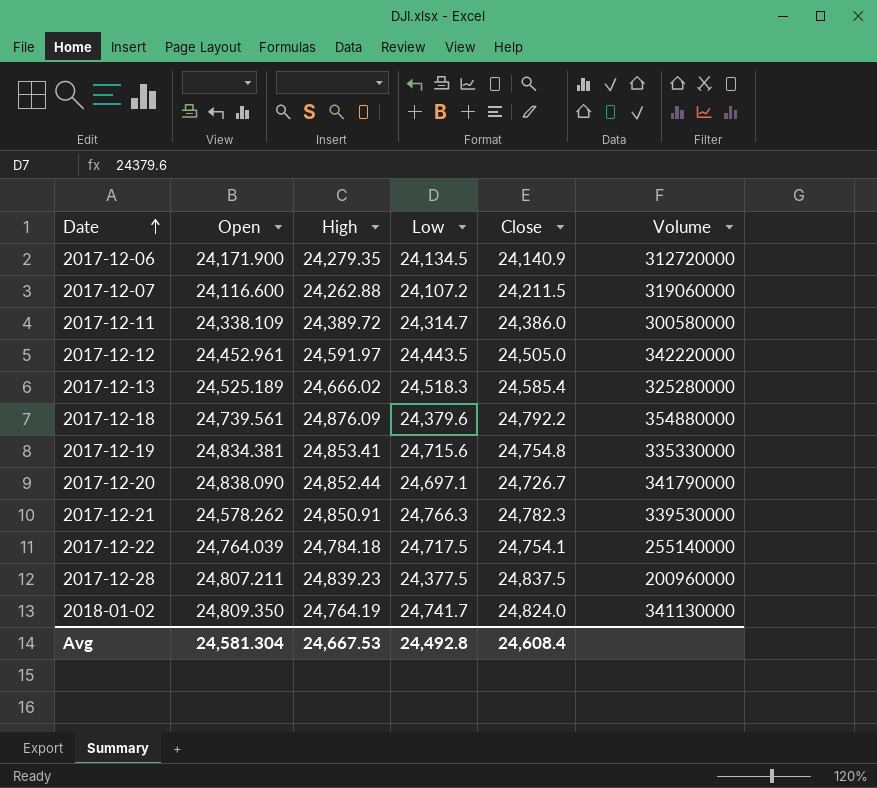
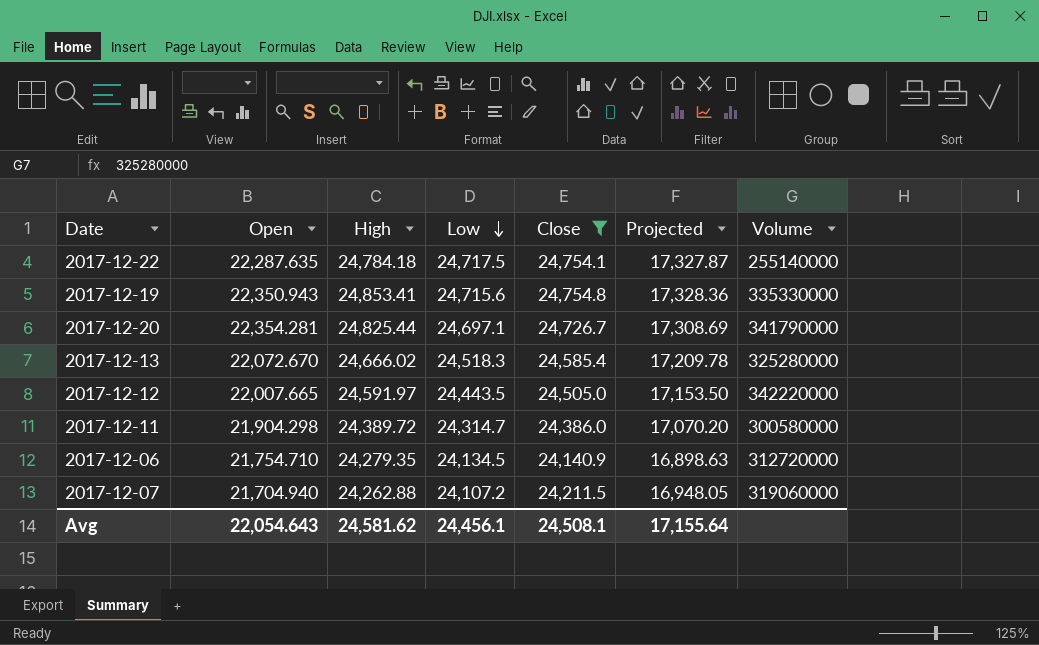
filter: none -> Close <= 24,754.8
row order: Date ascending -> Low descending
column Projected | formula: none -> [Close] * 0.7
2017-12-22 | Open: 24,764.039 -> 22,287.635
2017-12-19 | Open: 24,834.381 -> 22,350.943
2017-12-20 | Open: 24,838.090 -> 22,354.281
2017-12-20 | High: 24,852.44 -> 24,825.44
2017-12-13 | Open: 24,525.189 -> 22,072.670
2017-12-12 | Open: 24,452.961 -> 22,007.665
2017-12-11 | Open: 24,338.109 -> 21,904.298
2017-12-06 | Open: 24,171.900 -> 21,754.710
2017-12-07 | Open: 24,116.600 -> 21,704.940
Avg | Open: 24,581.304 -> 22,054.643
Avg | High: 24,667.53 -> 24,581.62
Avg | Low: 24,492.8 -> 24,456.1
Avg | Close: 24,608.4 -> 24,508.1

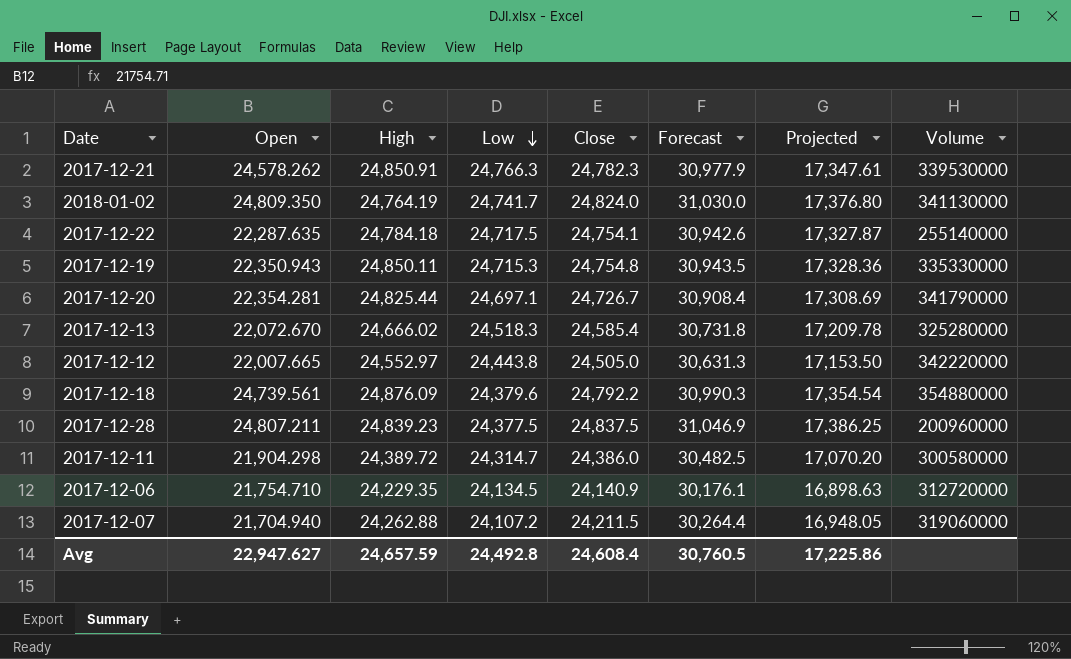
filter: Close <= 24,754.8 -> none
column Forecast | formula: none -> [Close] * 1.25
2017-12-19 | High: 24,853.41 -> 24,850.11
2017-12-19 | Low: 24,715.6 -> 24,715.3
2017-12-12 | High: 24,591.97 -> 24,552.97
2017-12-12 | Low: 24,443.5 -> 24,443.8
2017-12-06 | High: 24,279.35 -> 24,229.35
Avg | Open: 22,054.643 -> 22,947.627
Avg | High: 24,581.62 -> 24,657.59
Avg | Low: 24,456.1 -> 24,492.8
Avg | Close: 24,508.1 -> 24,608.4
Avg | Projected: 17,155.64 -> 17,225.86

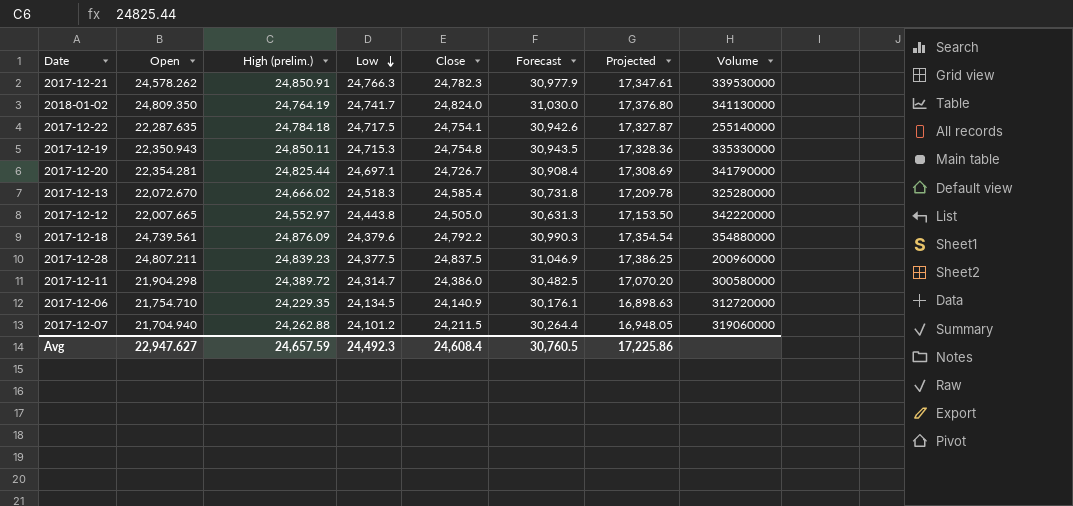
column name: High -> High (prelim.)
2017-12-07 | Low: 24,107.2 -> 24,101.2
Avg | Low: 24,492.8 -> 24,492.3

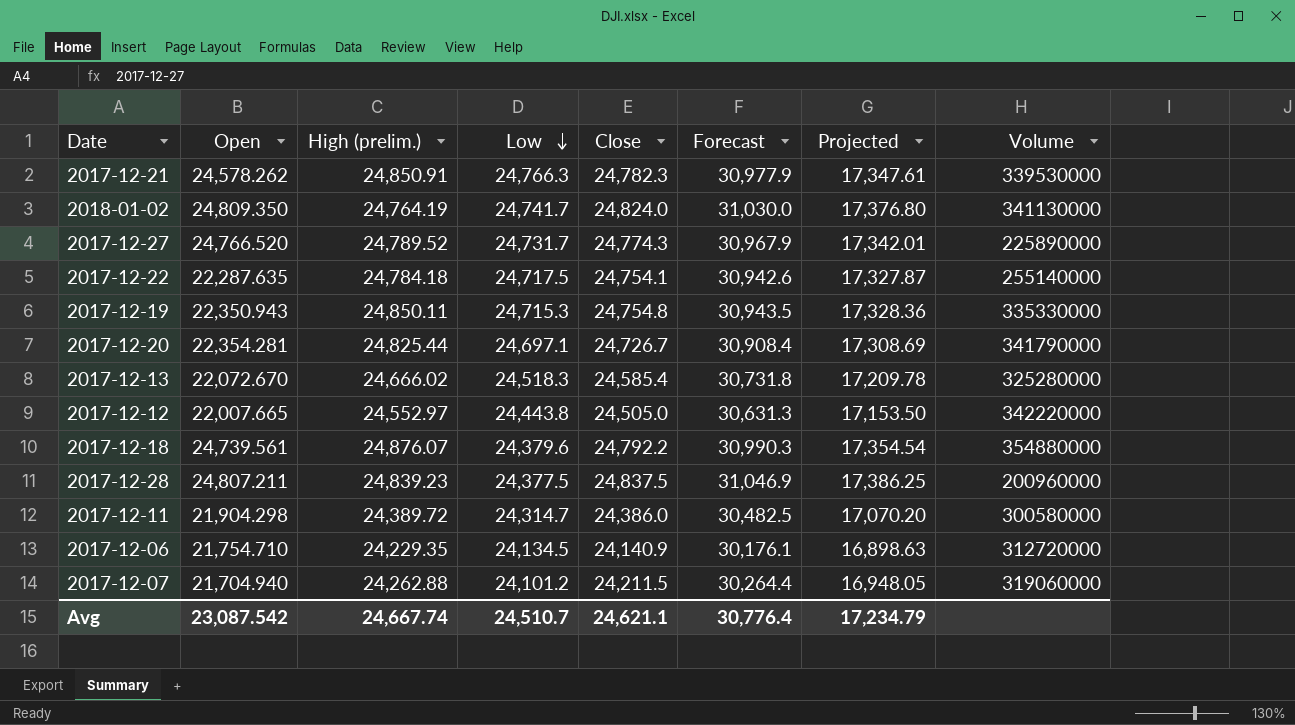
row 2017-12-27: none -> 24,766.520 | 24,789.52 | 24,731.7 | 24,774.3 | 30,967.9 | 17,342.01 | 225890000
2017-12-18 | High (prelim.): 24,876.09 -> 24,876.07
Avg | Open: 22,947.627 -> 23,087.542
Avg | High (prelim.): 24,657.59 -> 24,667.74
Avg | Low: 24,492.3 -> 24,510.7
Avg | Close: 24,608.4 -> 24,621.1
Avg | Forecast: 30,760.5 -> 30,776.4
Avg | Projected: 17,225.86 -> 17,234.79

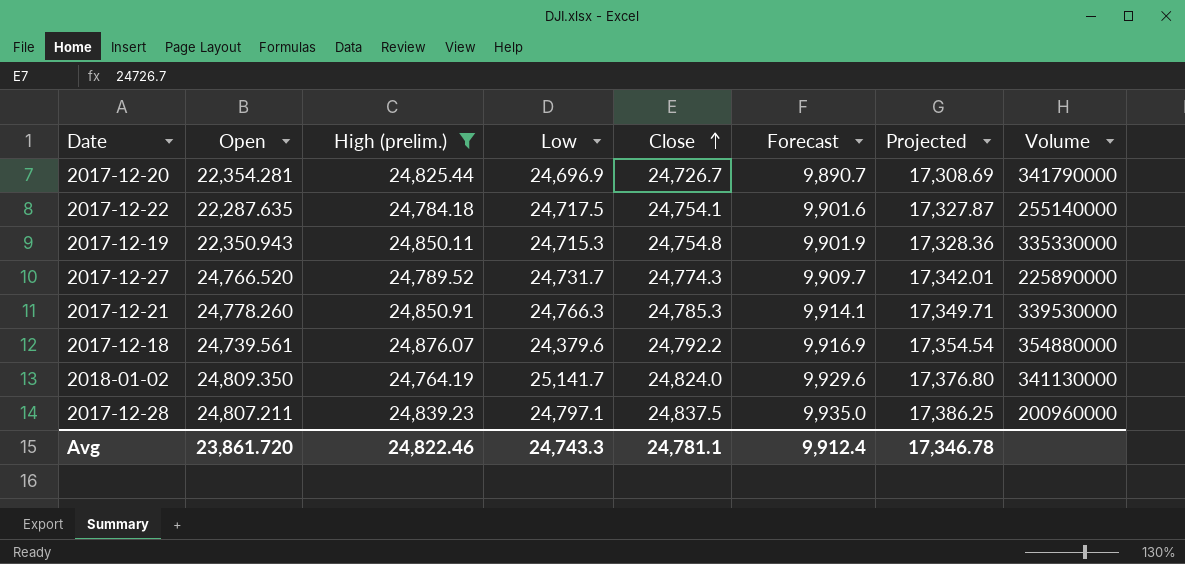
filter: none -> High (prelim.) >= 24,764.19
row order: Low descending -> Close ascending
column Forecast | formula: [Close] * 1.25 -> [Close] * 0.4
2017-12-20 | Low: 24,697.1 -> 24,696.9
2017-12-21 | Open: 24,578.262 -> 24,778.260
2017-12-21 | Close: 24,782.3 -> 24,785.3
2017-12-21 | Projected: 17,347.61 -> 17,349.71
2018-01-02 | Low: 24,741.7 -> 25,141.7
2017-12-28 | Low: 24,377.5 -> 24,797.1
Avg | Open: 23,087.542 -> 23,861.720
Avg | High (prelim.): 24,667.74 -> 24,822.46
Avg | Low: 24,510.7 -> 24,743.3
Avg | Close: 24,621.1 -> 24,781.1
Avg | Forecast: 30,776.4 -> 9,912.4
Avg | Projected: 17,234.79 -> 17,346.78

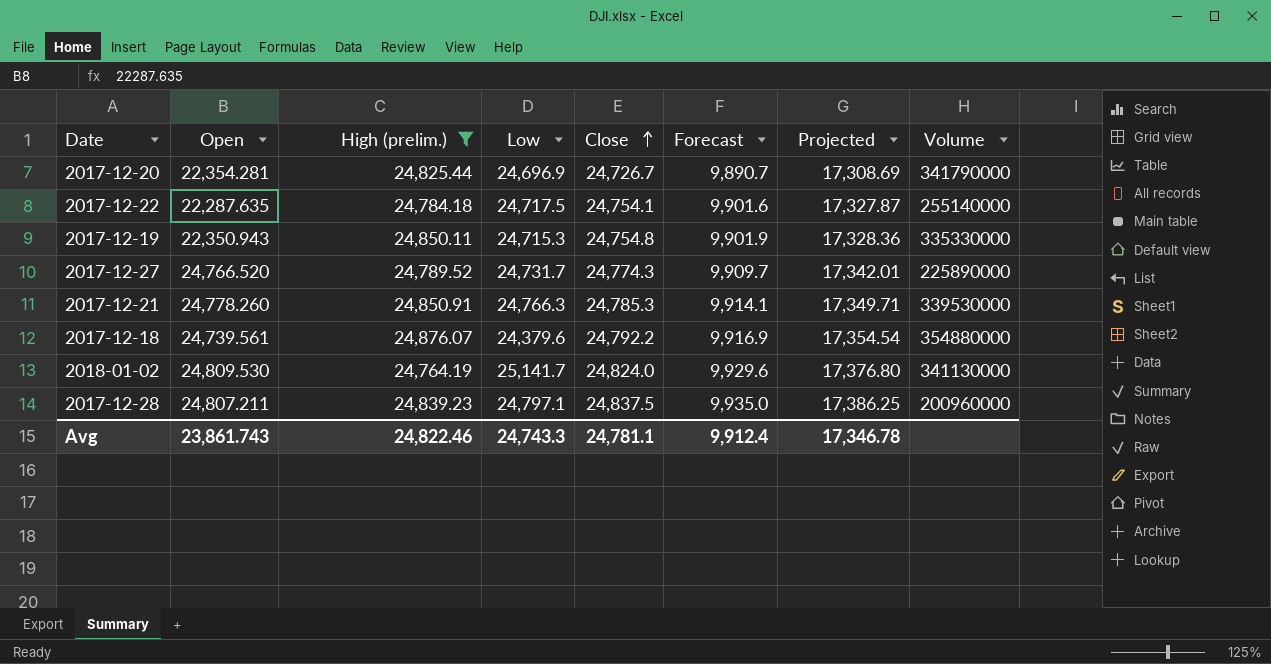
2018-01-02 | Open: 24,809.350 -> 24,809.530
Avg | Open: 23,861.720 -> 23,861.743

